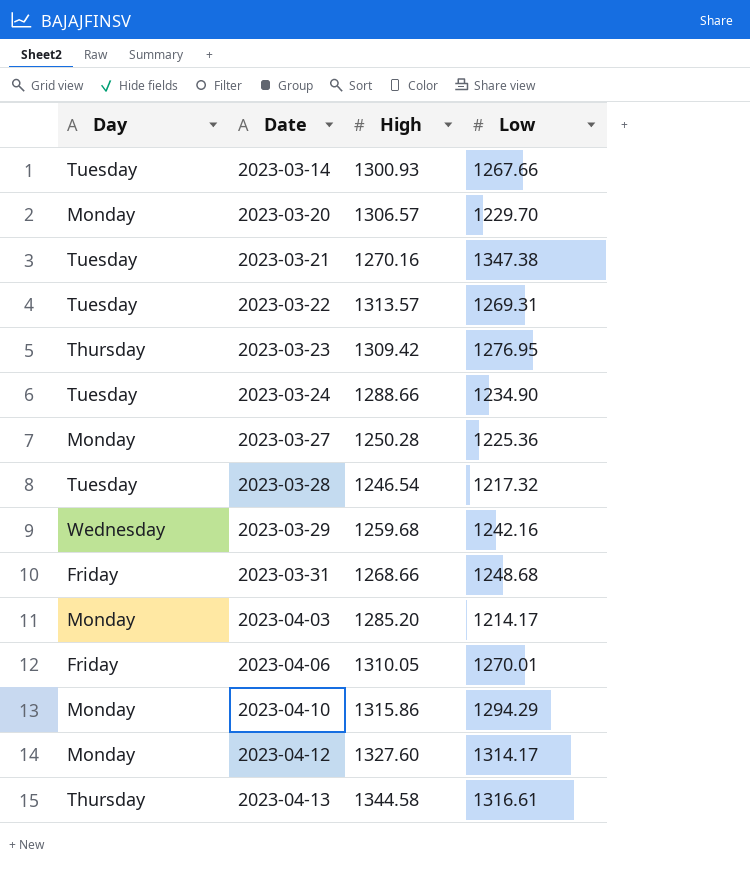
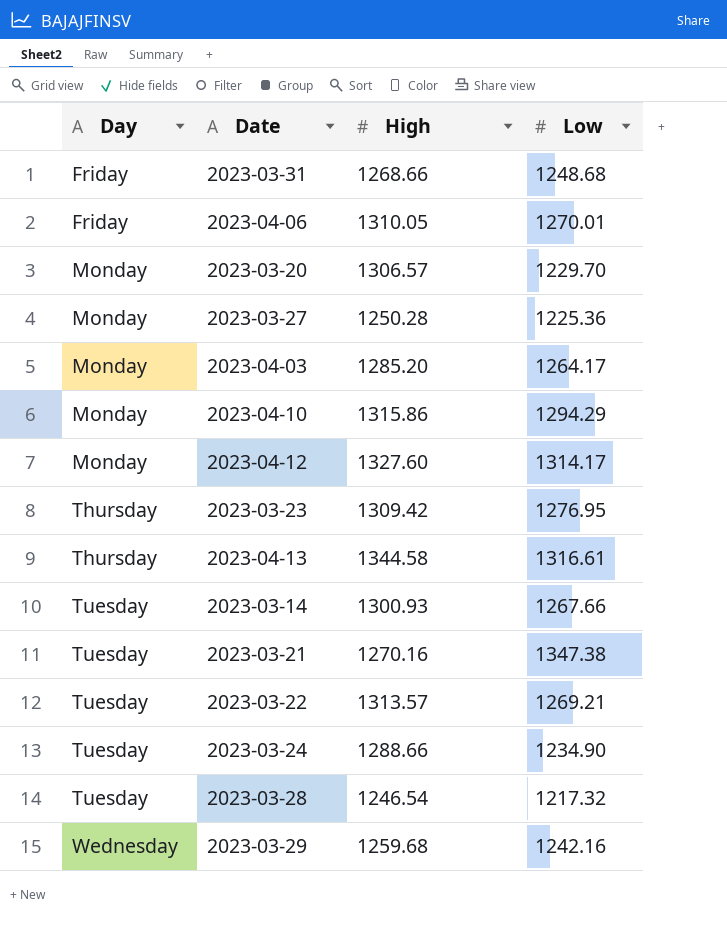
row order: Date ascending -> Day ascending
2023-04-03 | Low: 1214.17 -> 1264.17
2023-03-22 | Low: 1269.31 -> 1269.21

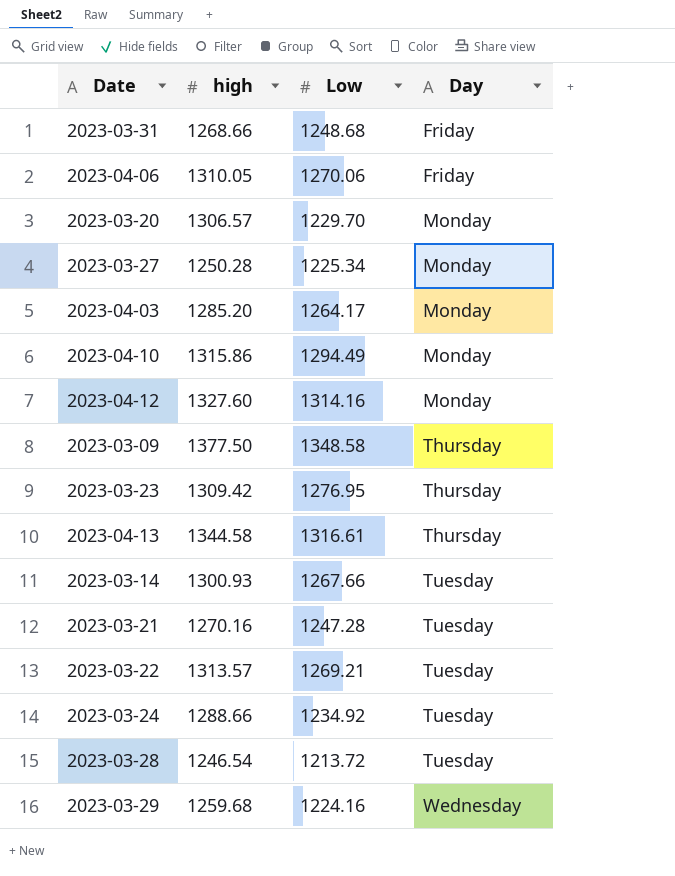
column name: High -> high
column Day | position: 1 -> 4
2023-04-06 | Low: 1270.01 -> 1270.06
2023-03-27 | Low: 1225.36 -> 1225.34
2023-04-10 | Low: 1294.29 -> 1294.49
2023-04-12 | Low: 1314.17 -> 1314.16
row 2023-03-09: none -> 1377.50 | 1348.58 | Thursday
2023-03-21 | Low: 1347.38 -> 1247.28
2023-03-24 | Low: 1234.90 -> 1234.92
2023-03-28 | Low: 1217.32 -> 1213.72
2023-03-29 | Low: 1242.16 -> 1224.16

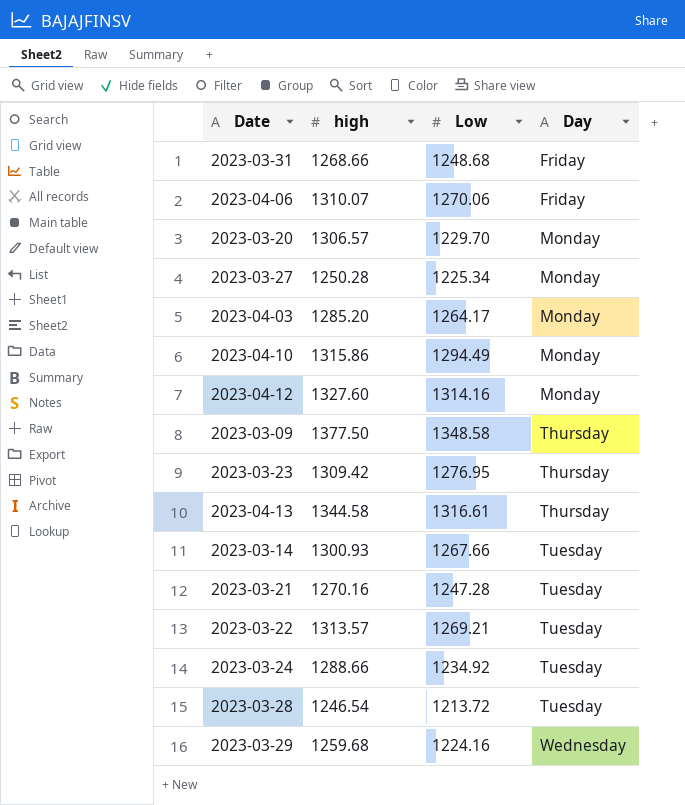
2023-04-06 | high: 1310.05 -> 1310.07

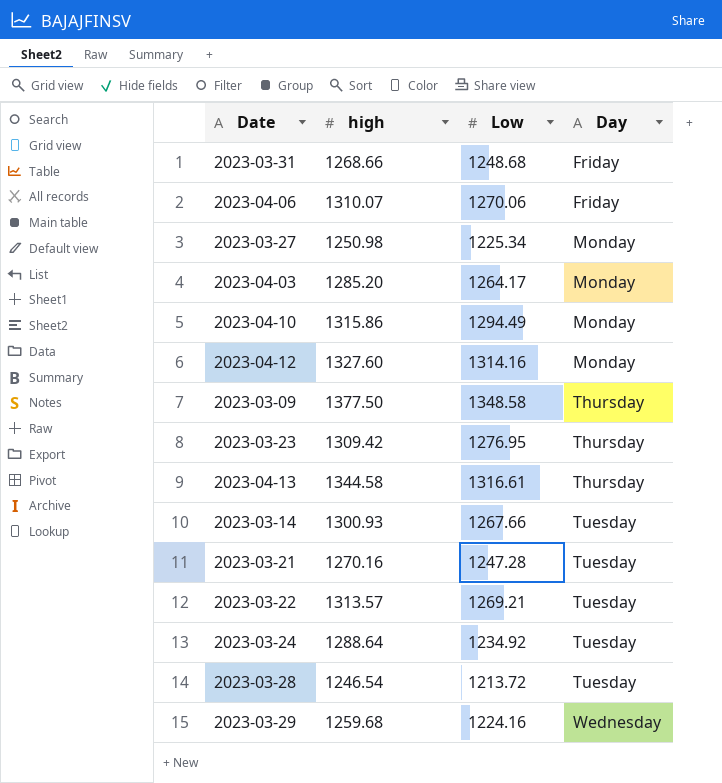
row 2023-03-20: 1306.57 | 1229.70 | Monday -> none
2023-03-27 | high: 1250.28 -> 1250.98
2023-03-24 | high: 1288.66 -> 1288.64

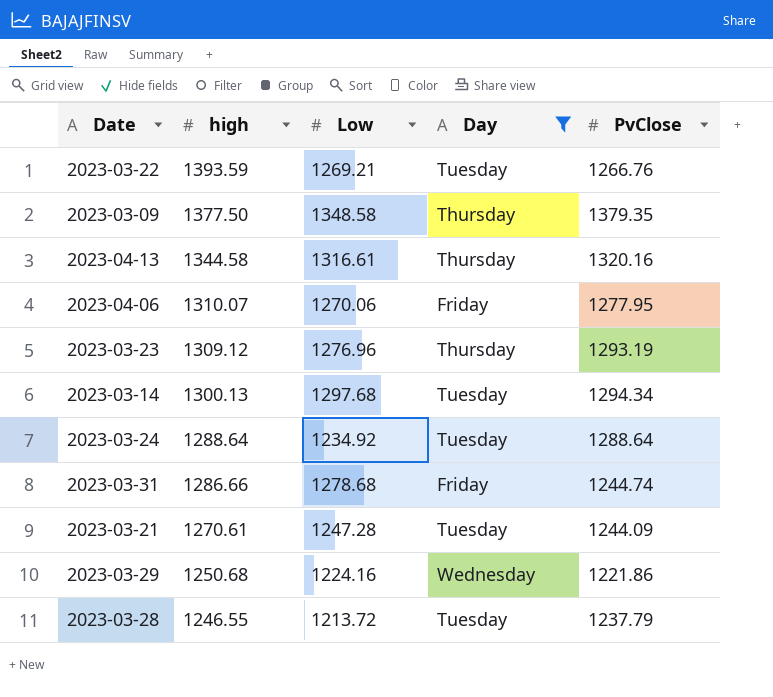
filter: none -> Day != Monday
row order: Day ascending -> high descending
column PvClose | position: none -> 5
2023-03-22 | high: 1313.57 -> 1393.59
2023-03-23 | high: 1309.42 -> 1309.12
2023-03-23 | Low: 1276.95 -> 1276.96
2023-03-14 | high: 1300.93 -> 1300.13
2023-03-14 | Low: 1267.66 -> 1297.68
2023-03-31 | high: 1268.66 -> 1286.66
2023-03-31 | Low: 1248.68 -> 1278.68
2023-03-21 | high: 1270.16 -> 1270.61
2023-03-29 | high: 1259.68 -> 1250.68
2023-03-28 | high: 1246.54 -> 1246.55

